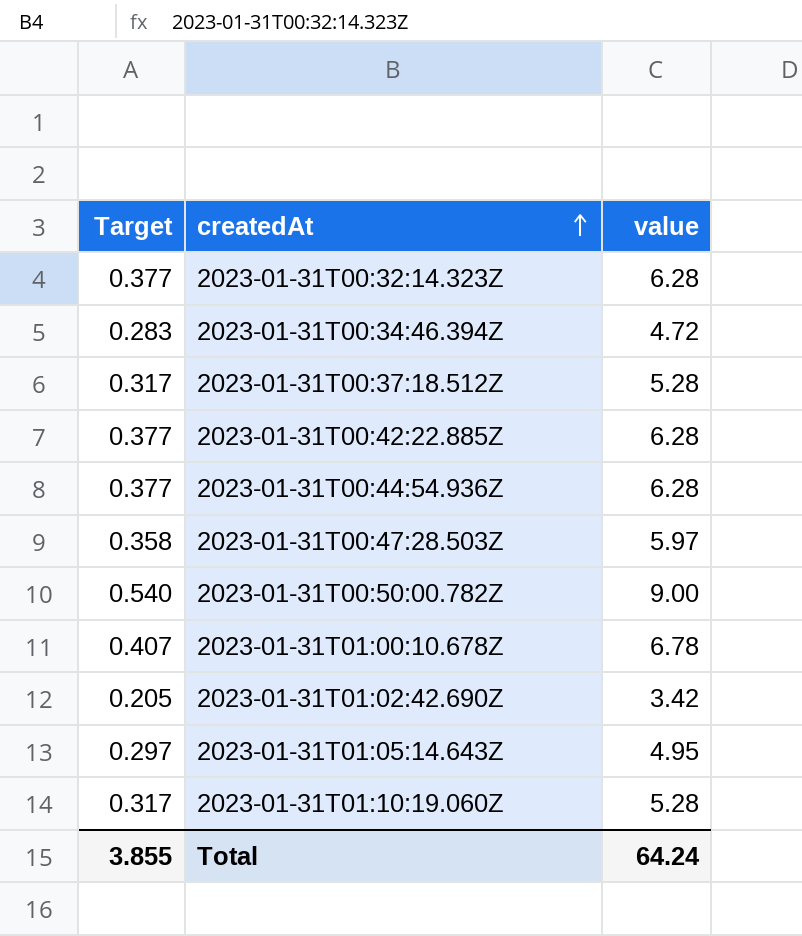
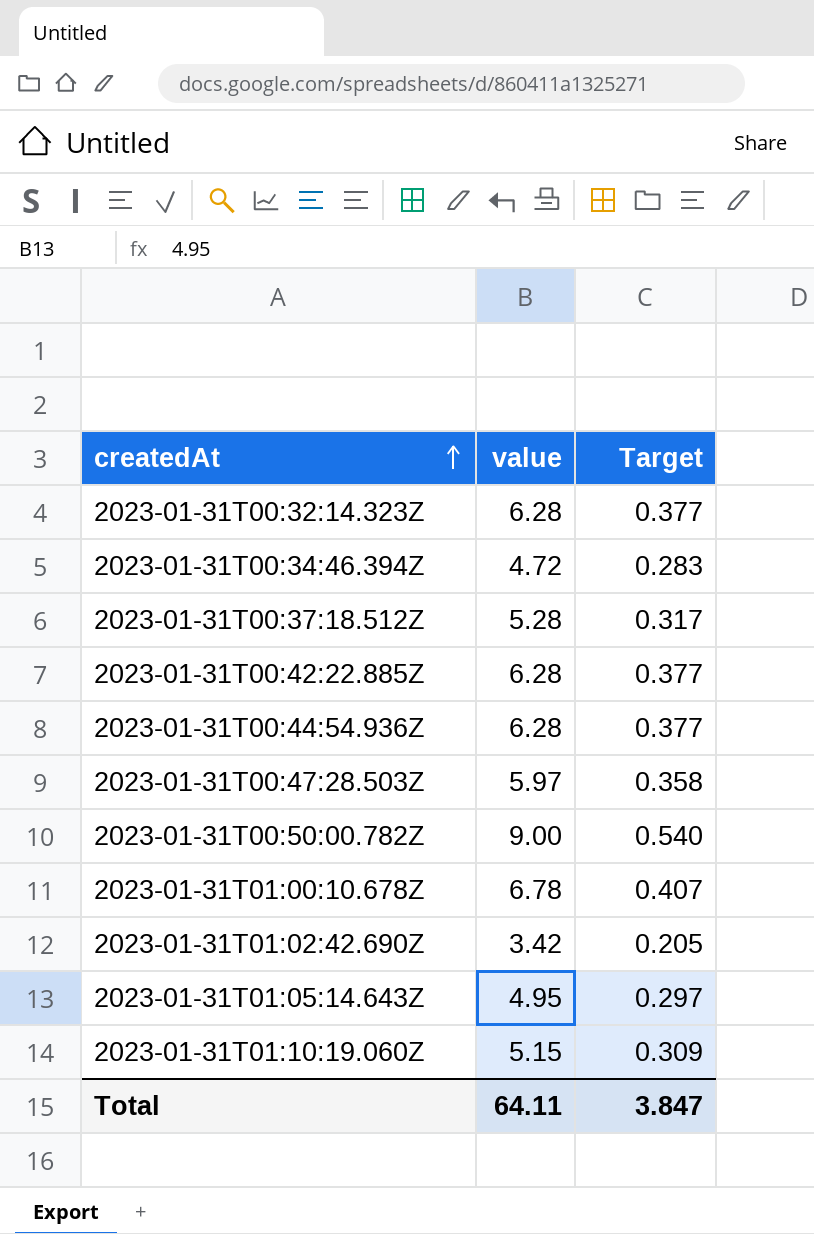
column Target | position: 1 -> 3
2023-01-31T01:10:19.060Z | value: 5.28 -> 5.15
2023-01-31T01:10:19.060Z | Target: 0.317 -> 0.309
Total | value: 64.24 -> 64.11
Total | Target: 3.855 -> 3.847

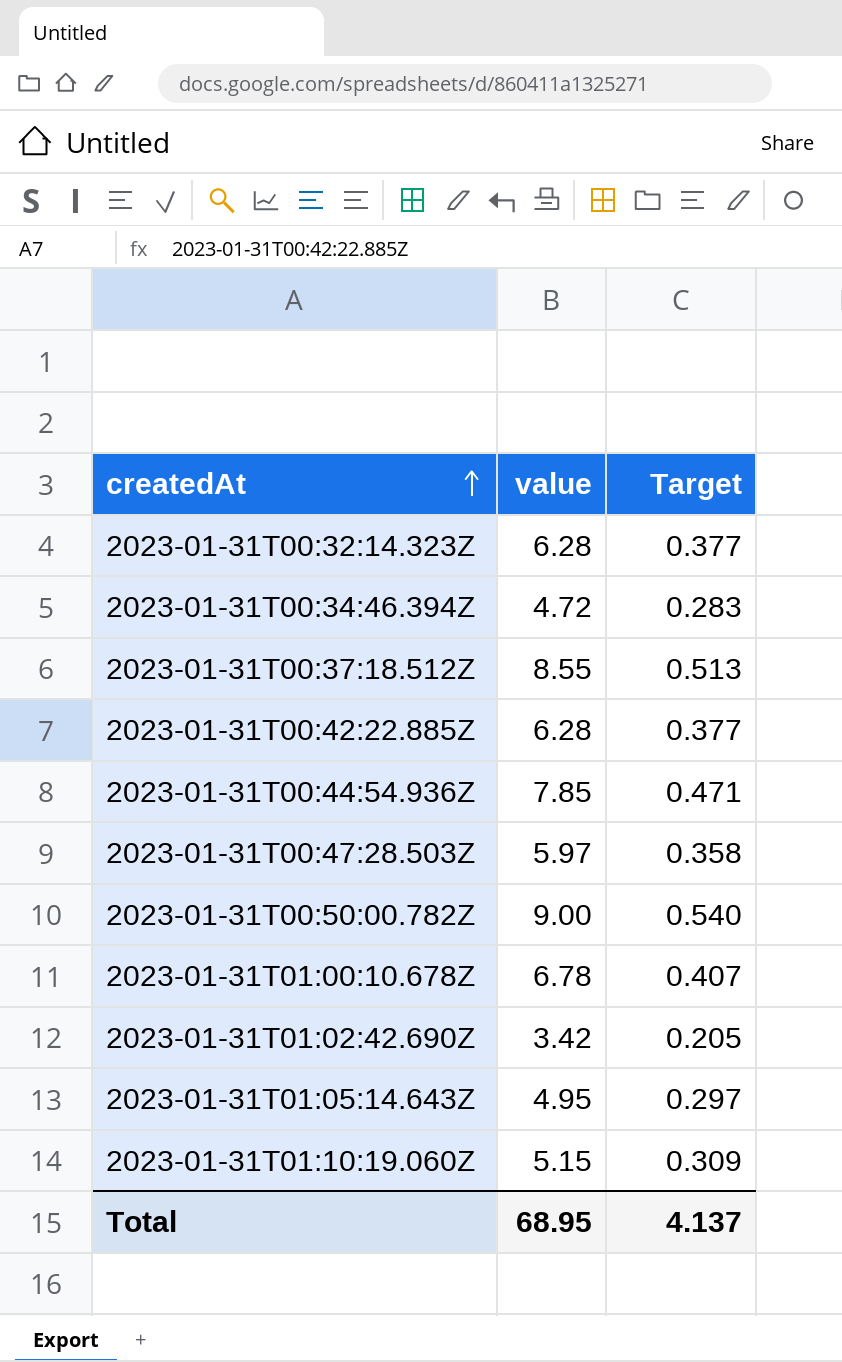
2023-01-31T00:37:18.512Z | value: 5.28 -> 8.55
2023-01-31T00:37:18.512Z | Target: 0.317 -> 0.513
2023-01-31T00:44:54.936Z | value: 6.28 -> 7.85
2023-01-31T00:44:54.936Z | Target: 0.377 -> 0.471
Total | value: 64.11 -> 68.95
Total | Target: 3.847 -> 4.137

